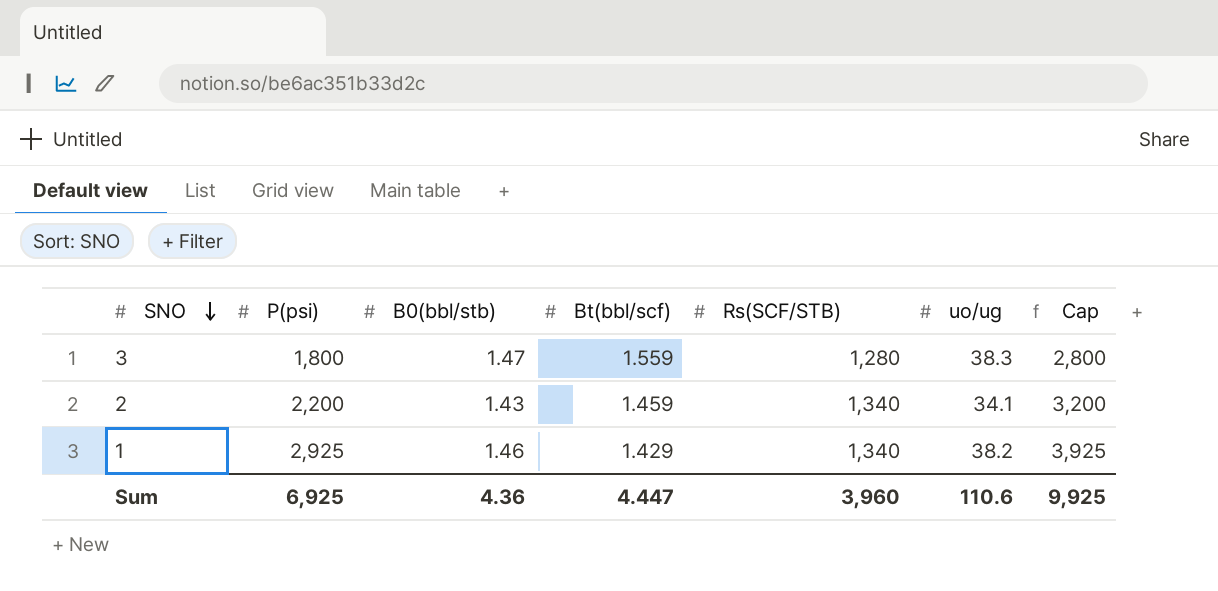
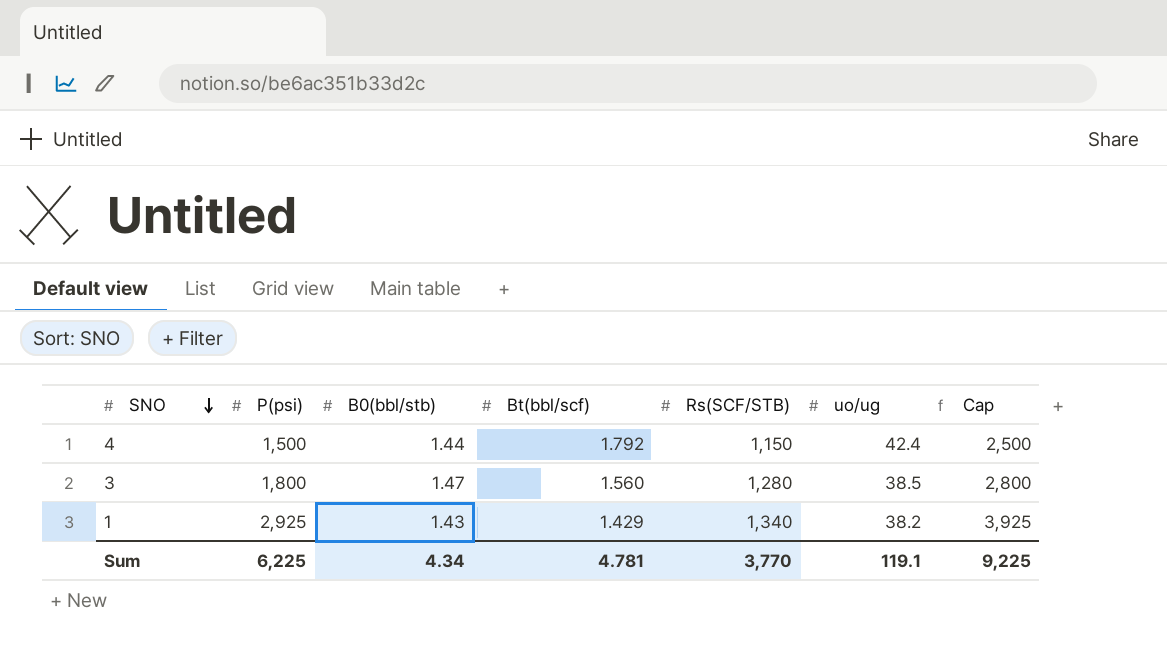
row 2: 2,200 | 1.43 | 1.459 | 1,340 | 34.1 | 3,200 -> none
row 4: none -> 1,500 | 1.44 | 1.792 | 1,150 | 42.4 | 2,500
3 | Bt(bbl/scf): 1.559 -> 1.560
3 | uo/ug: 38.3 -> 38.5
1 | B0(bbl/stb): 1.46 -> 1.43
Sum | P(psi): 6,925 -> 6,225
Sum | B0(bbl/stb): 4.36 -> 4.34
Sum | Bt(bbl/scf): 4.447 -> 4.781
Sum | Rs(SCF/STB): 3,960 -> 3,770
Sum | uo/ug: 110.6 -> 119.1
Sum | Cap: 9,925 -> 9,225

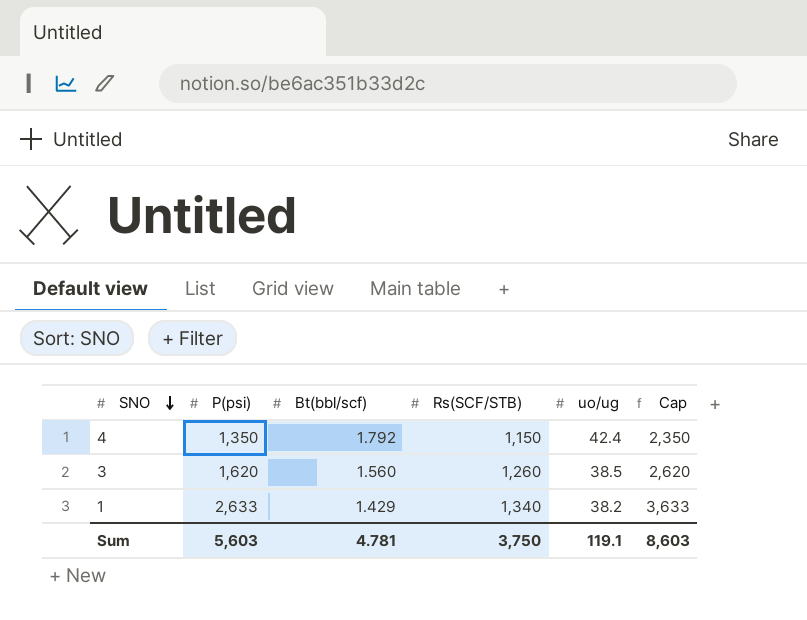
column B0(bbl/stb) | position: 3 -> none
4 | P(psi): 1,500 -> 1,350
4 | Cap: 2,500 -> 2,350
3 | P(psi): 1,800 -> 1,620
3 | Rs(SCF/STB): 1,280 -> 1,260
3 | Cap: 2,800 -> 2,620
1 | P(psi): 2,925 -> 2,633
1 | Cap: 3,925 -> 3,633
Sum | P(psi): 6,225 -> 5,603
Sum | Rs(SCF/STB): 3,770 -> 3,750
Sum | Cap: 9,225 -> 8,603

